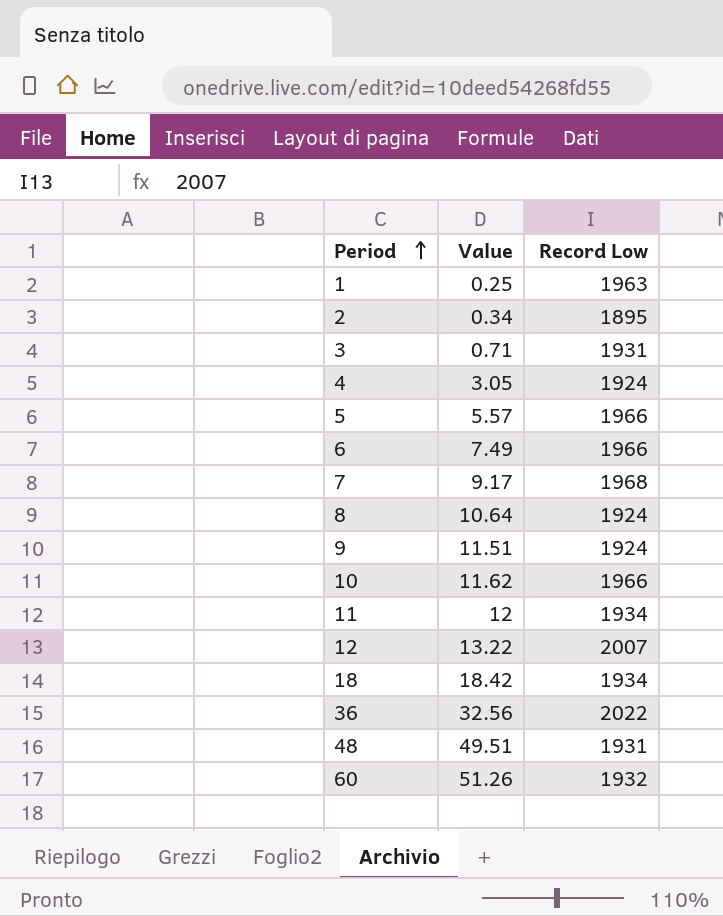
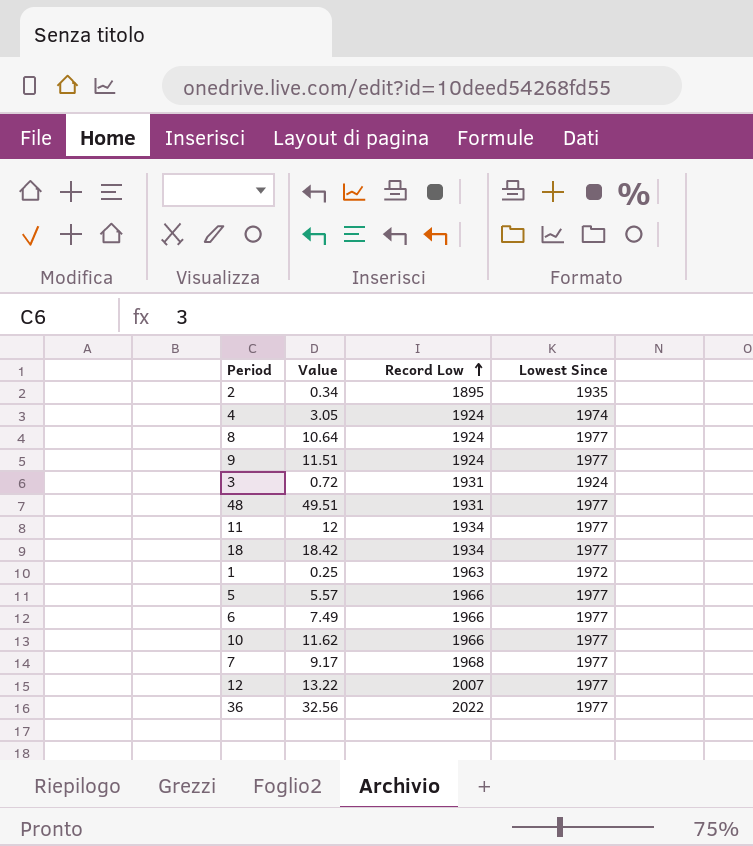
row order: Period ascending -> Record Low ascending
column Lowest Since | position: none -> 4
row 60: 51.26 | 1932 -> none
3 | Value: 0.71 -> 0.72

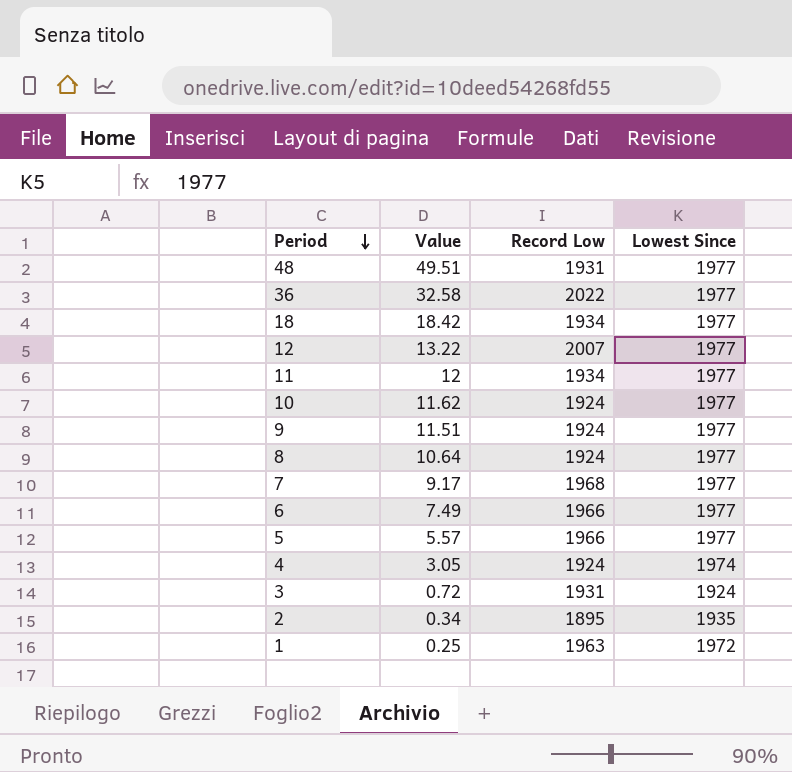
row order: Record Low ascending -> Period descending
36 | Value: 32.56 -> 32.58
10 | Record Low: 1966 -> 1924

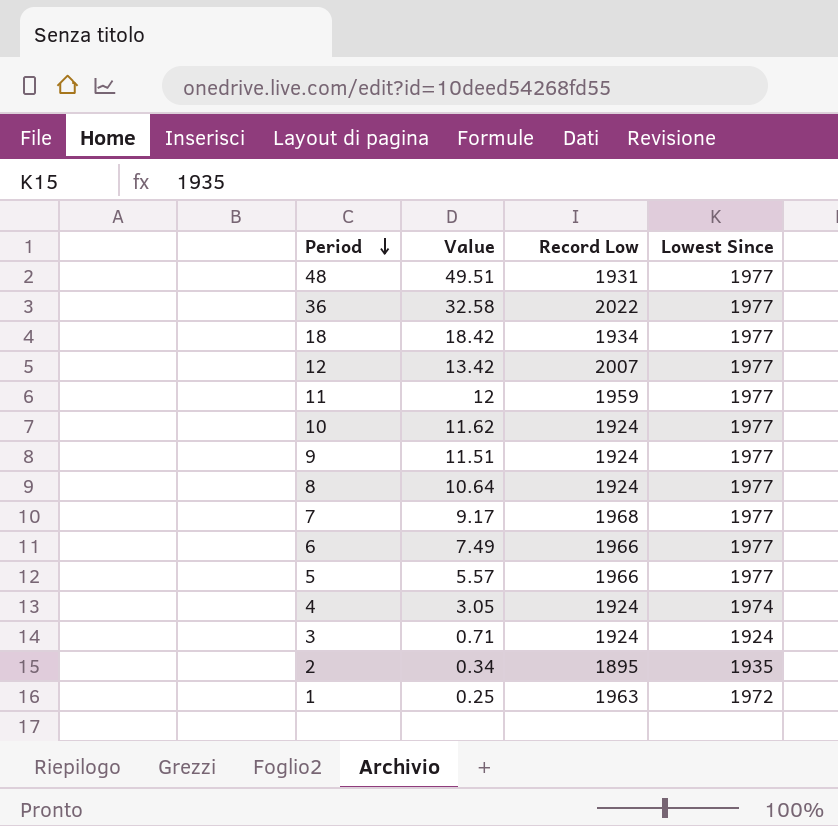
12 | Value: 13.22 -> 13.42
11 | Record Low: 1934 -> 1959
3 | Value: 0.72 -> 0.71
3 | Record Low: 1931 -> 1924

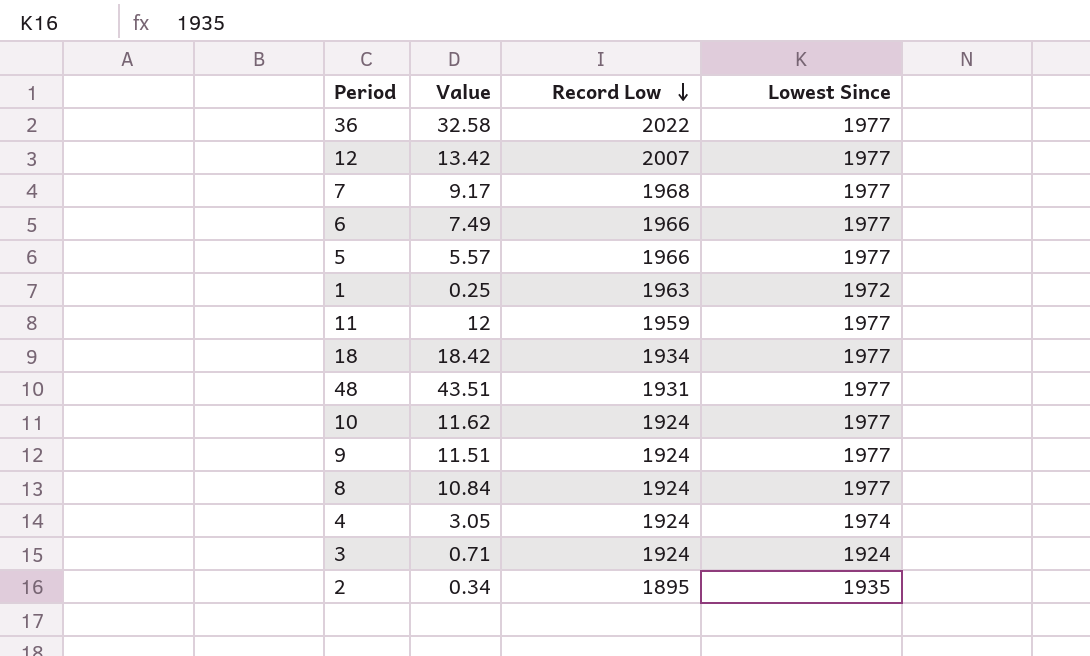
row order: Period descending -> Record Low descending
48 | Value: 49.51 -> 43.51
8 | Value: 10.64 -> 10.84

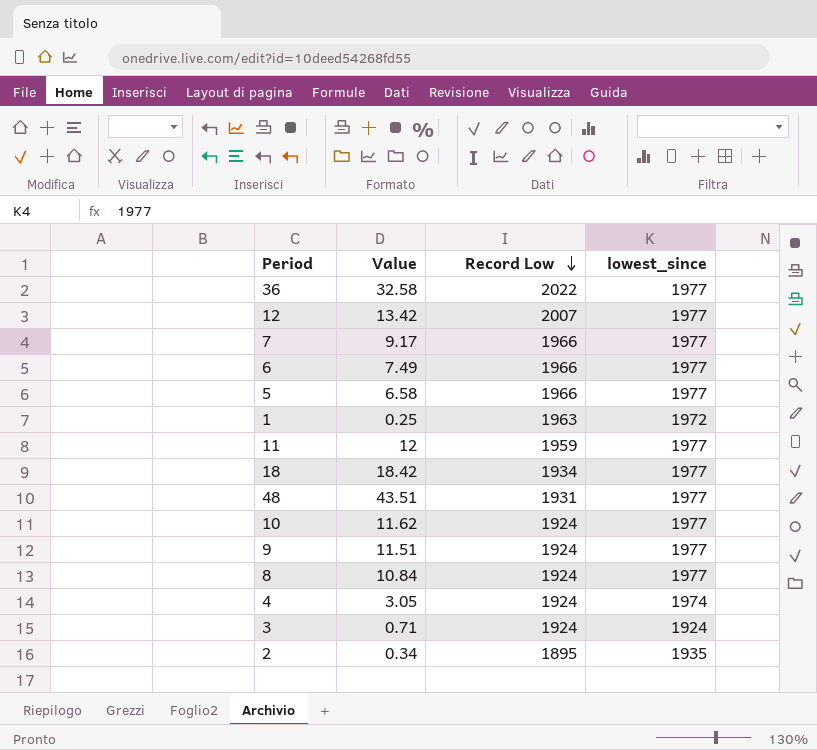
column name: Lowest Since -> lowest_since
7 | Record Low: 1968 -> 1966
5 | Value: 5.57 -> 6.58

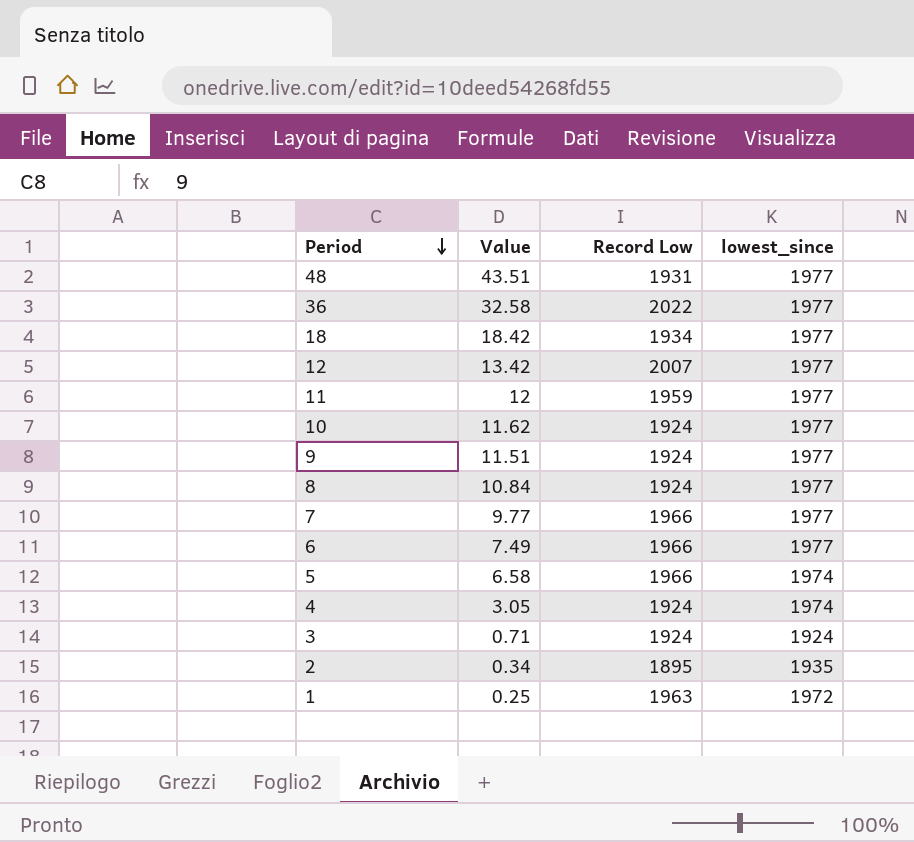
row order: Record Low descending -> Period descending
7 | Value: 9.17 -> 9.77
5 | lowest_since: 1977 -> 1974

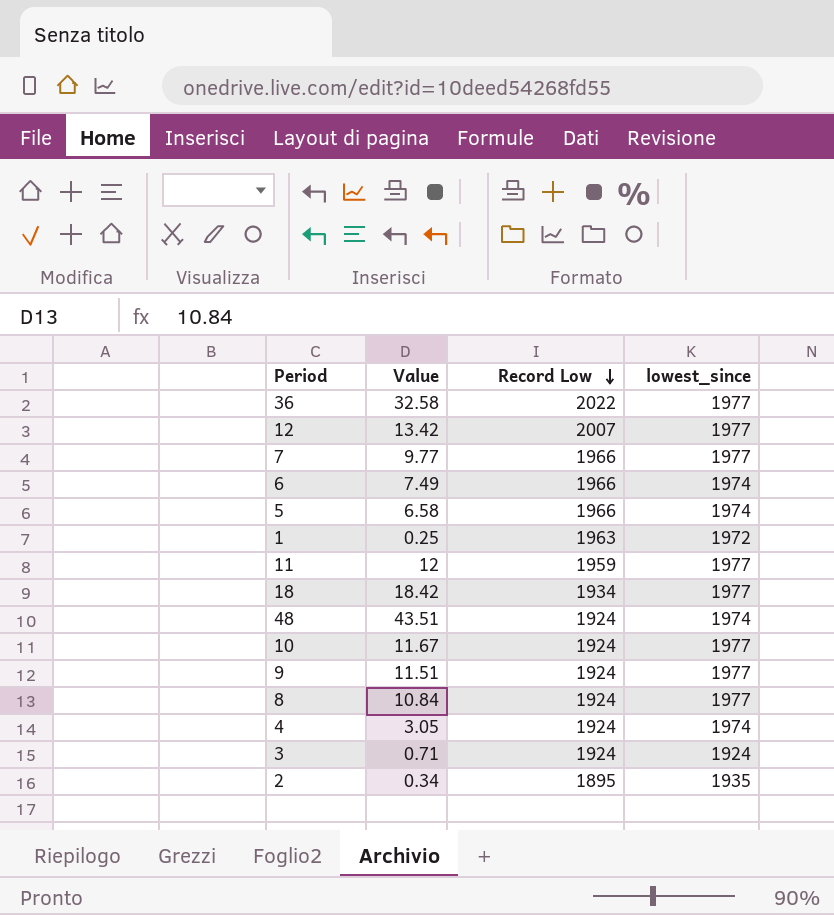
row order: Period descending -> Record Low descending
6 | lowest_since: 1977 -> 1974
48 | Record Low: 1931 -> 1924
48 | lowest_since: 1977 -> 1974
10 | Value: 11.62 -> 11.67

